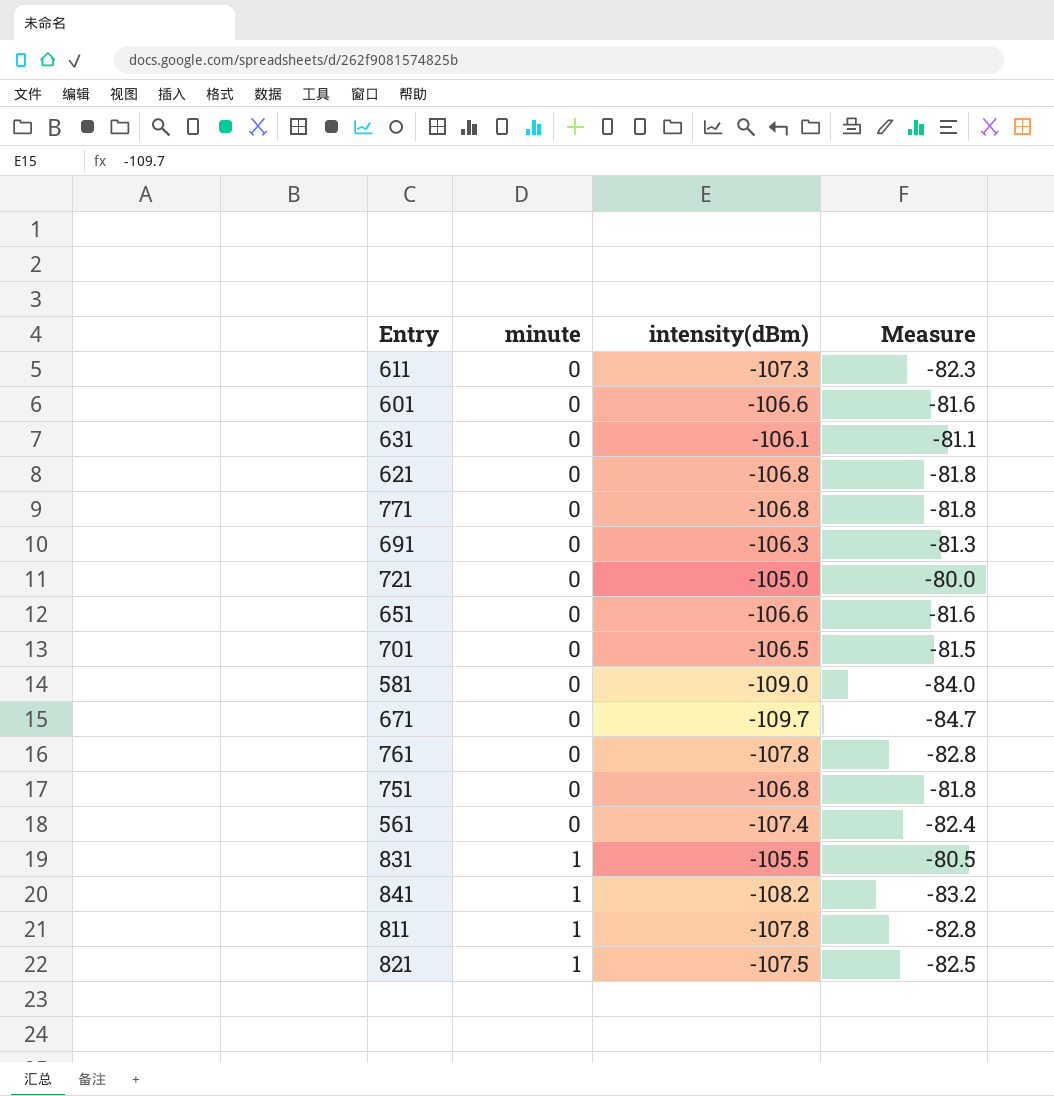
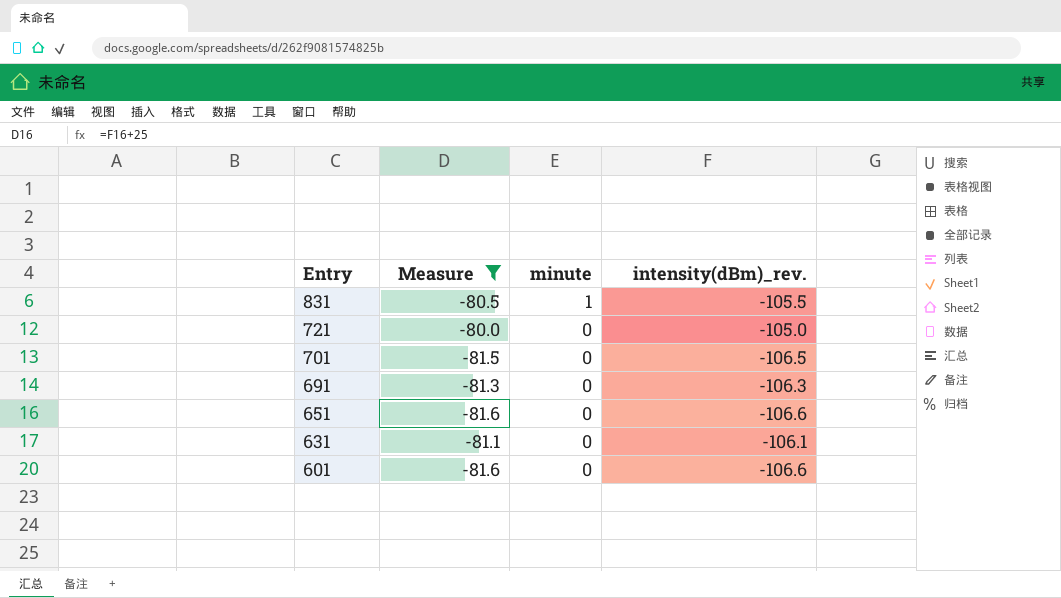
filter: none -> Measure >= -81.6
row order: minute ascending -> Entry descending
column Measure | position: 4 -> 2
column name: intensity(dBm) -> intensity(dBm)_rev.

